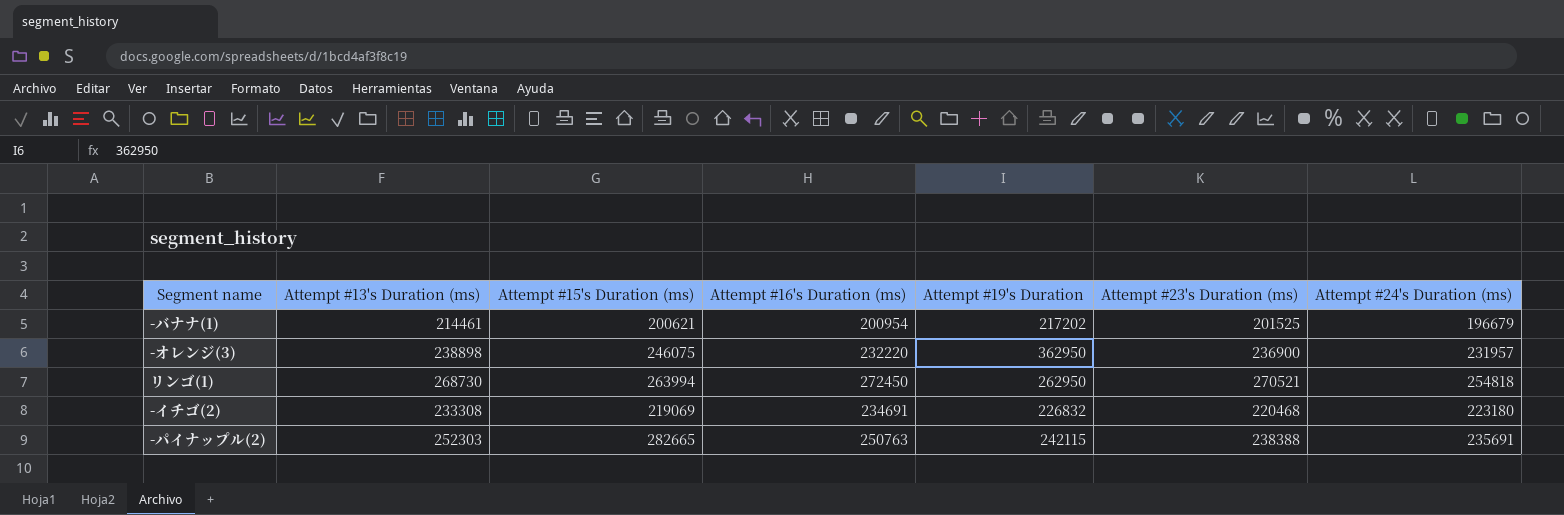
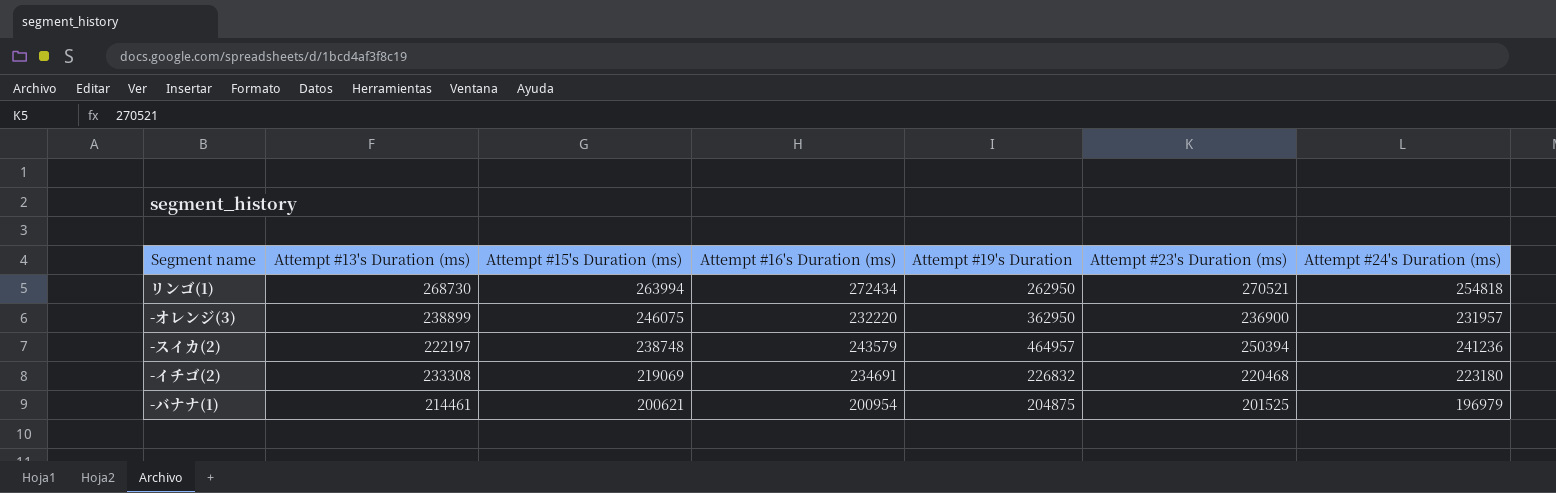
row order: none -> Attempt #15's Duration (ms) descending
row -パイナップル(2): 252303 | 282665 | 250763 | 242115 | 238388 | 235691 -> none
リンゴ(1) | Attempt #16's Duration (ms): 272450 -> 272434
-オレンジ(3) | Attempt #13's Duration (ms): 238898 -> 238899
row -スイカ(2): none -> 222197 | 238748 | 243579 | 464957 | 250394 | 241236
-バナナ(1) | Attempt #19's Duration: 217202 -> 204875
-バナナ(1) | Attempt #24's Duration (ms): 196679 -> 196979

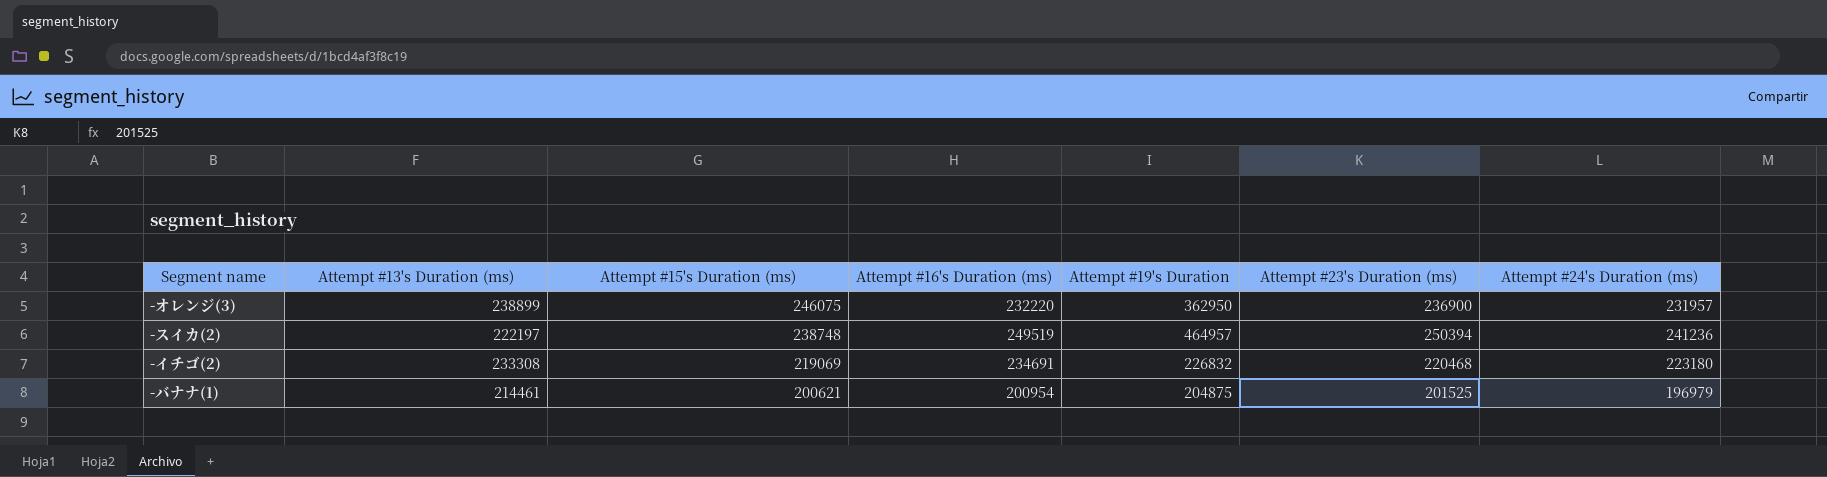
row リンゴ(1): 268730 | 263994 | 272434 | 262950 | 270521 | 254818 -> none
-スイカ(2) | Attempt #16's Duration (ms): 243579 -> 249519

